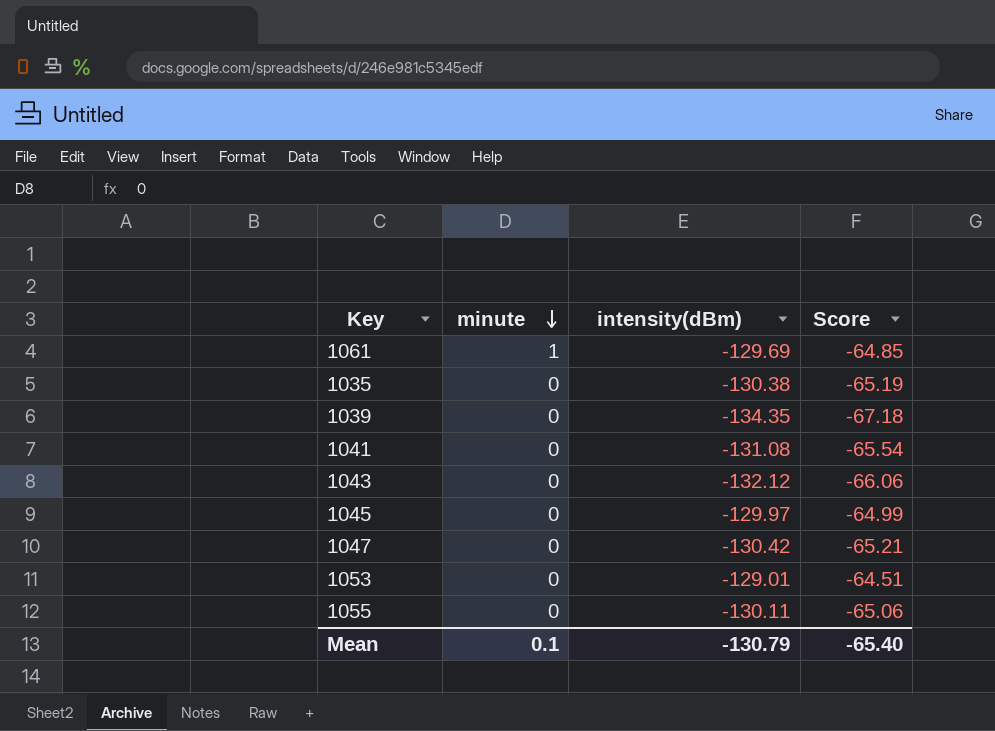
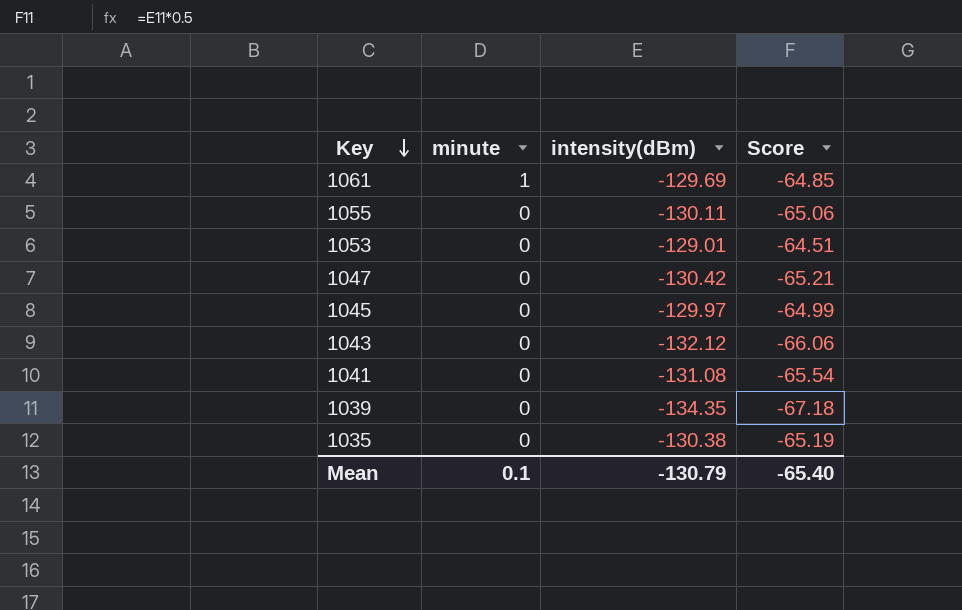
row order: minute descending -> Key descending

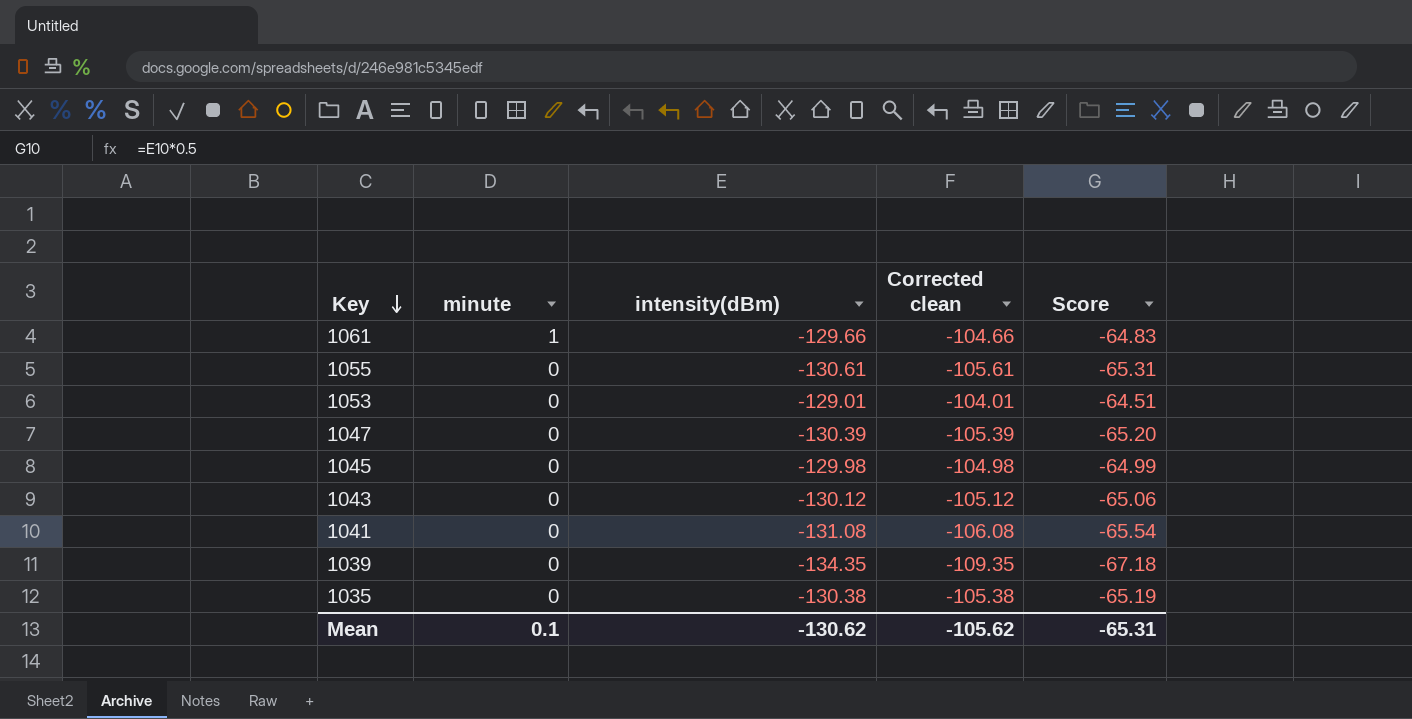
column Corrected clean | formula: none -> [intensity(dBm)] + 25
1061 | intensity(dBm): -129.69 -> -129.66
1061 | Score: -64.85 -> -64.83
1055 | intensity(dBm): -130.11 -> -130.61
1055 | Score: -65.06 -> -65.31
1047 | intensity(dBm): -130.42 -> -130.39
1047 | Score: -65.21 -> -65.20
1045 | intensity(dBm): -129.97 -> -129.98
1043 | intensity(dBm): -132.12 -> -130.12
1043 | Score: -66.06 -> -65.06
Mean | intensity(dBm): -130.79 -> -130.62
Mean | Score: -65.40 -> -65.31

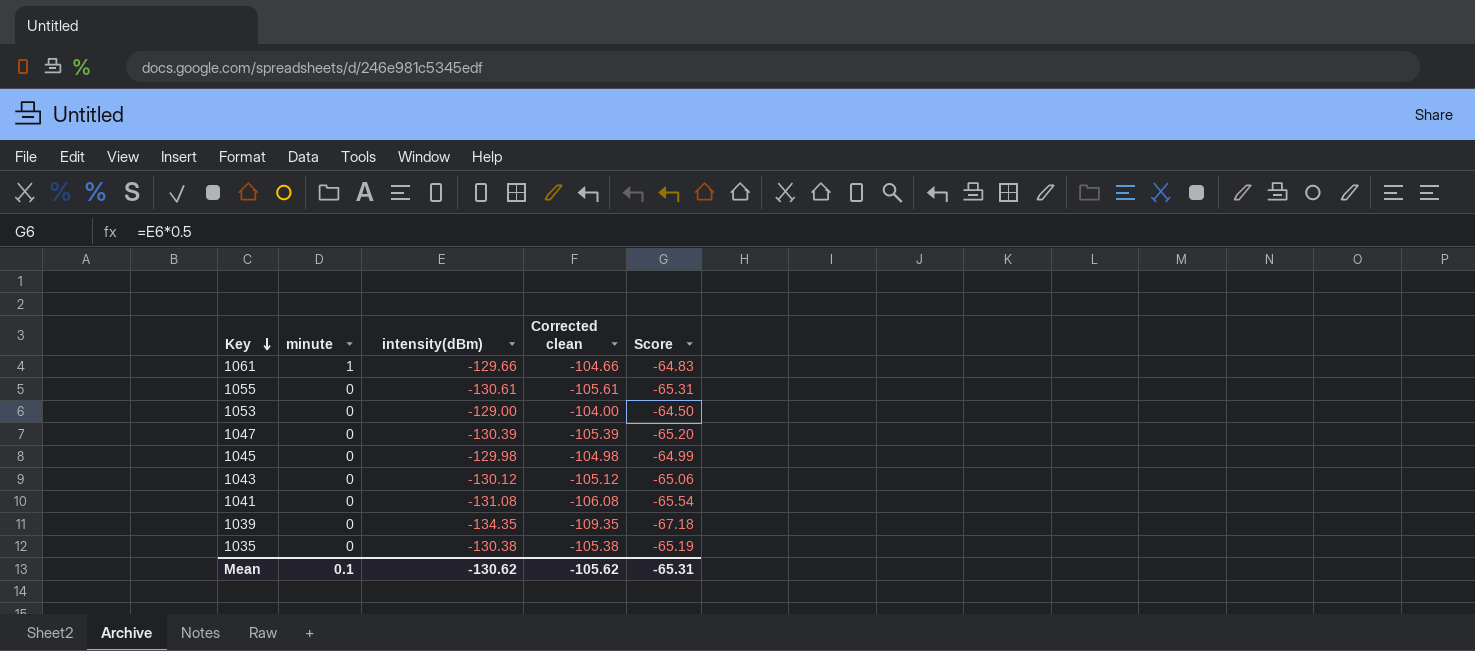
1053 | intensity(dBm): -129.01 -> -129.00
1053 | Corrected clean: -104.01 -> -104.00
1053 | Score: -64.51 -> -64.50

